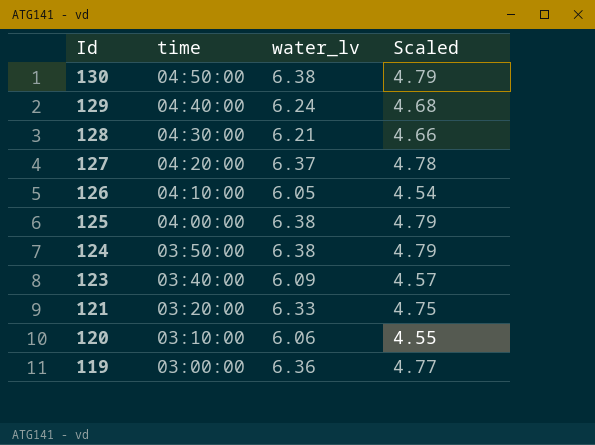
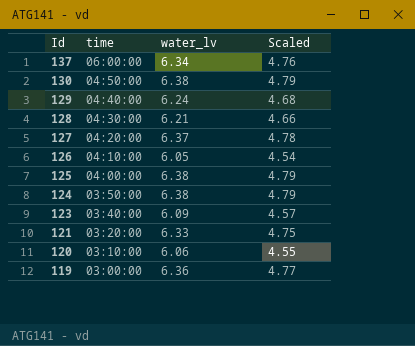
row 137: none -> 06:00:00 | 6.34 | 4.76

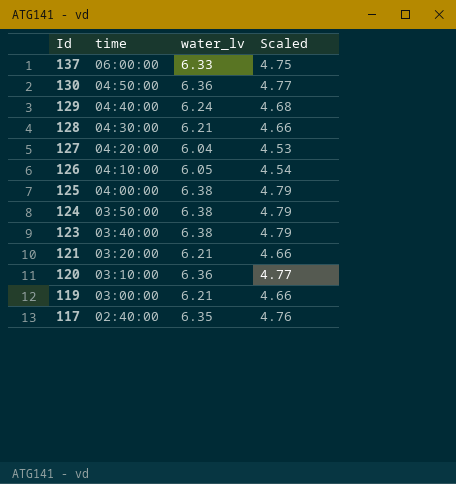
137 | water_lv: 6.34 -> 6.33
137 | Scaled: 4.76 -> 4.75
130 | water_lv: 6.38 -> 6.36
130 | Scaled: 4.79 -> 4.77
127 | water_lv: 6.37 -> 6.04
127 | Scaled: 4.78 -> 4.53
123 | water_lv: 6.09 -> 6.38
123 | Scaled: 4.57 -> 4.79
121 | water_lv: 6.33 -> 6.21
121 | Scaled: 4.75 -> 4.66
120 | water_lv: 6.06 -> 6.36
120 | Scaled: 4.55 -> 4.77
119 | water_lv: 6.36 -> 6.21
119 | Scaled: 4.77 -> 4.66
row 117: none -> 02:40:00 | 6.35 | 4.76

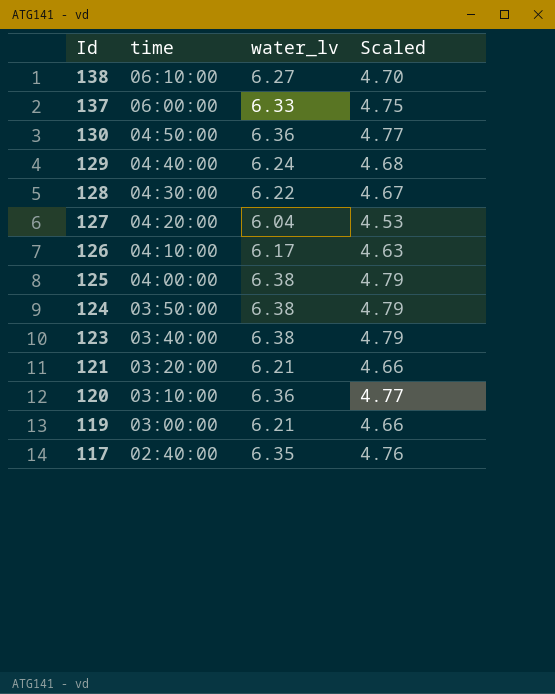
row 138: none -> 06:10:00 | 6.27 | 4.70
128 | water_lv: 6.21 -> 6.22
128 | Scaled: 4.66 -> 4.67
126 | water_lv: 6.05 -> 6.17
126 | Scaled: 4.54 -> 4.63

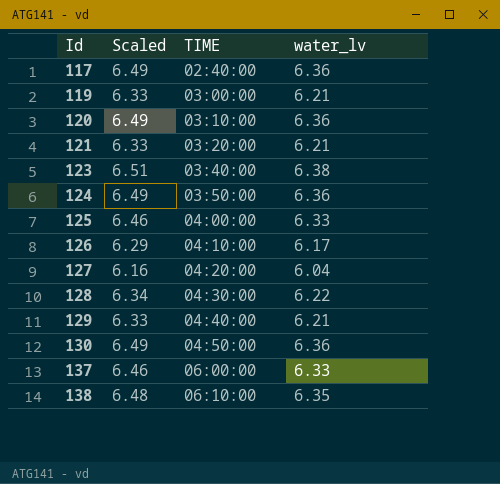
row order: Id descending -> Id ascending
column Scaled | formula: [water_lv] * 0.75 -> [water_lv] * 1.02
column Scaled | position: 4 -> 2
column name: time -> TIME
117 | water_lv: 6.35 -> 6.36
124 | water_lv: 6.38 -> 6.36
125 | water_lv: 6.38 -> 6.33
129 | water_lv: 6.24 -> 6.21
138 | water_lv: 6.27 -> 6.35

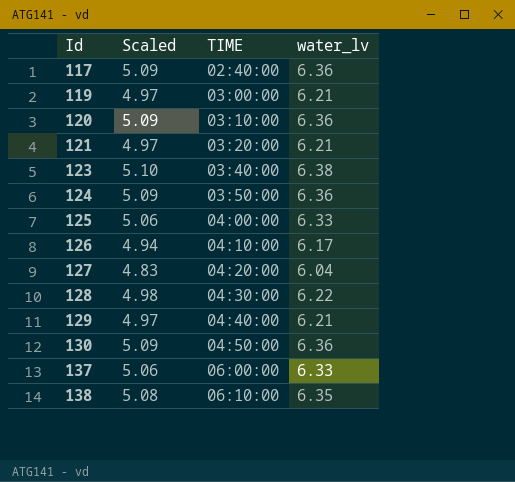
column Scaled | formula: [water_lv] * 1.02 -> [water_lv] * 0.8

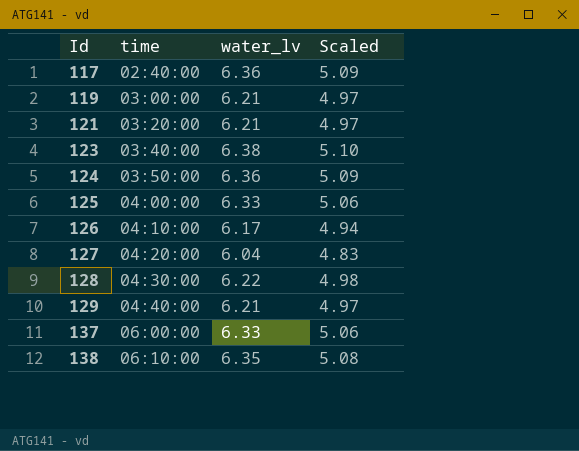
column name: TIME -> time
column Scaled | position: 2 -> 4
row 120: 5.09 | 03:10:00 | 6.36 -> none
row 130: 5.09 | 04:50:00 | 6.36 -> none

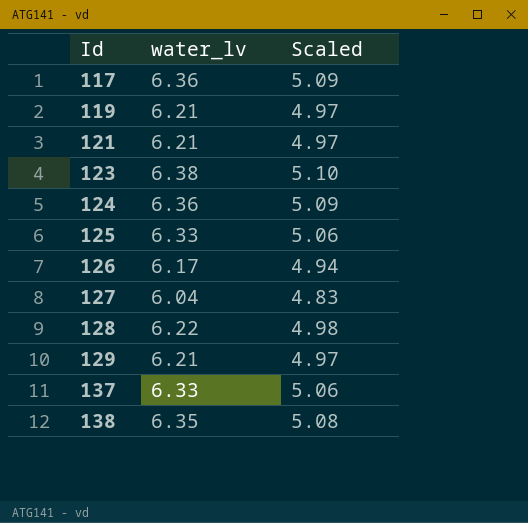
column time | position: 2 -> none

